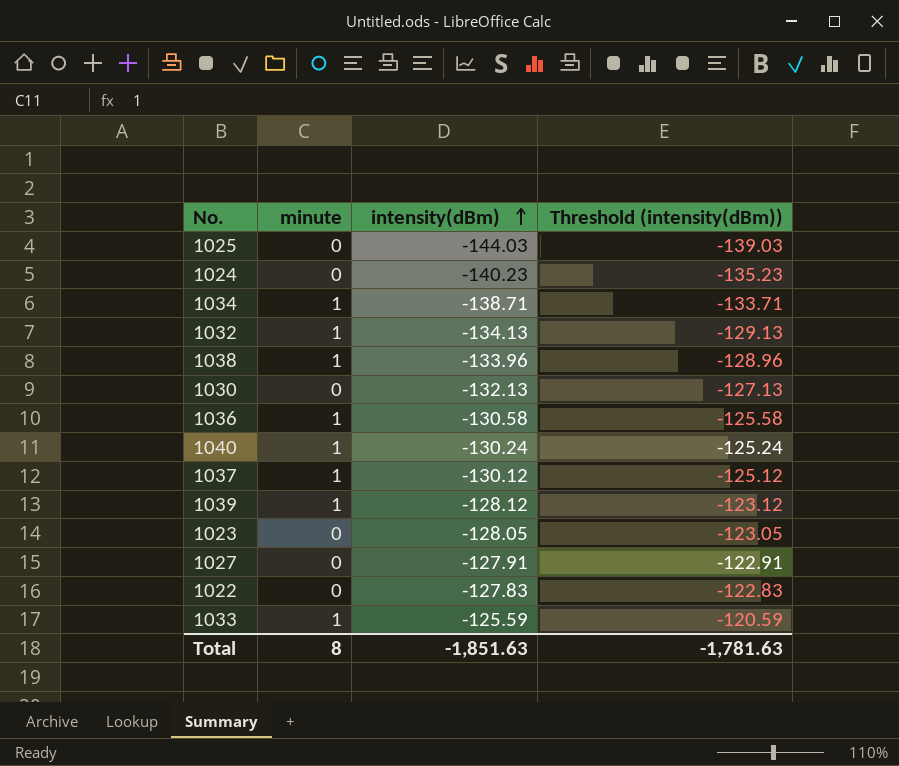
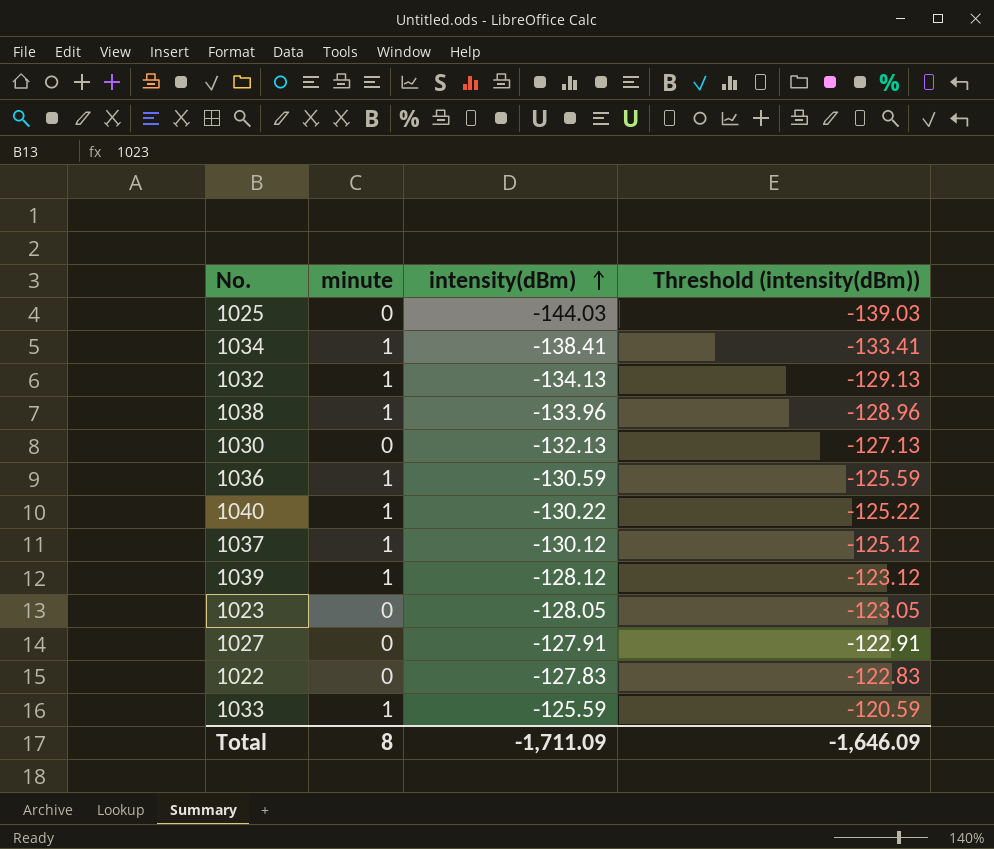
row 1024: 0 | -140.23 | -135.23 -> none
1034 | intensity(dBm): -138.71 -> -138.41
1034 | Threshold (intensity(dBm)): -133.71 -> -133.41
1036 | intensity(dBm): -130.58 -> -130.59
1036 | Threshold (intensity(dBm)): -125.58 -> -125.59
1040 | intensity(dBm): -130.24 -> -130.22
1040 | Threshold (intensity(dBm)): -125.24 -> -125.22
Total | intensity(dBm): -1,851.63 -> -1,711.09
Total | Threshold (intensity(dBm)): -1,781.63 -> -1,646.09

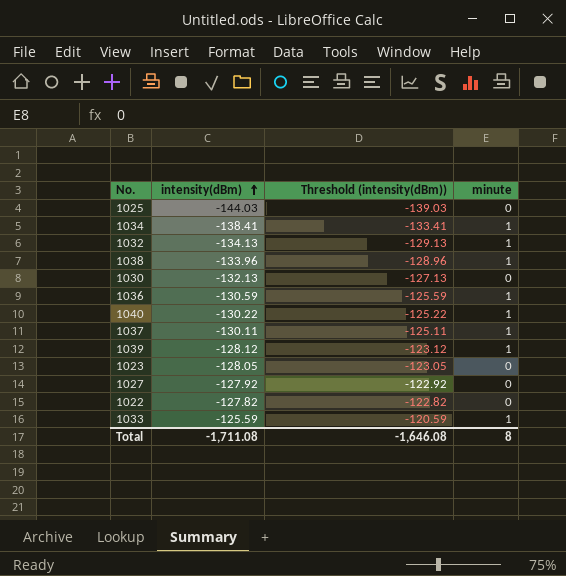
column minute | position: 2 -> 4
1037 | intensity(dBm): -130.12 -> -130.11
1037 | Threshold (intensity(dBm)): -125.12 -> -125.11
1027 | intensity(dBm): -127.91 -> -127.92
1027 | Threshold (intensity(dBm)): -122.91 -> -122.92
1022 | intensity(dBm): -127.83 -> -127.82
1022 | Threshold (intensity(dBm)): -122.83 -> -122.82
Total | intensity(dBm): -1,711.09 -> -1,711.08
Total | Threshold (intensity(dBm)): -1,646.09 -> -1,646.08

